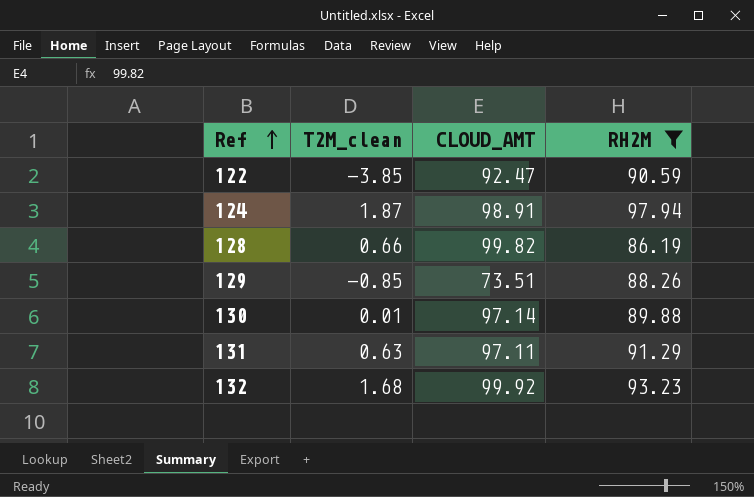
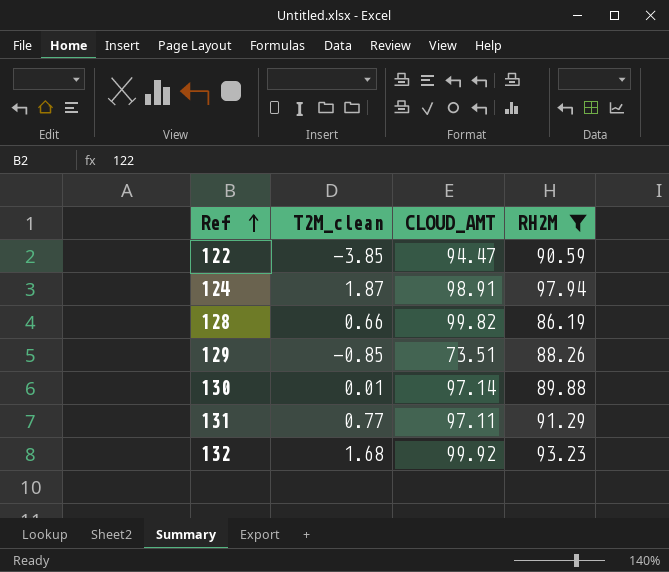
122 | CLOUD_AMT: 92.47 -> 94.47
131 | T2M_clean: 0.63 -> 0.77

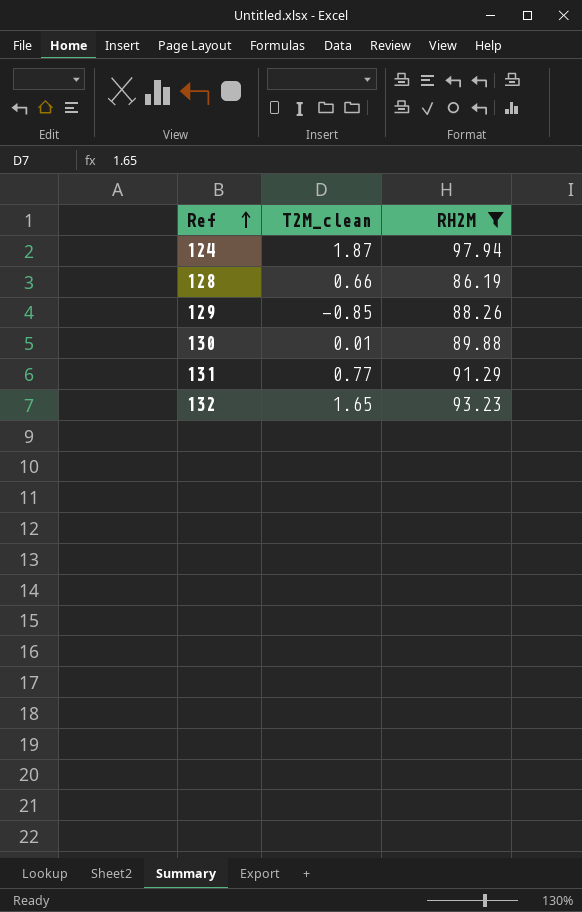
column CLOUD_AMT | position: 3 -> none
row 122: -3.85 | 94.47 | 90.59 -> none
132 | T2M_clean: 1.68 -> 1.65

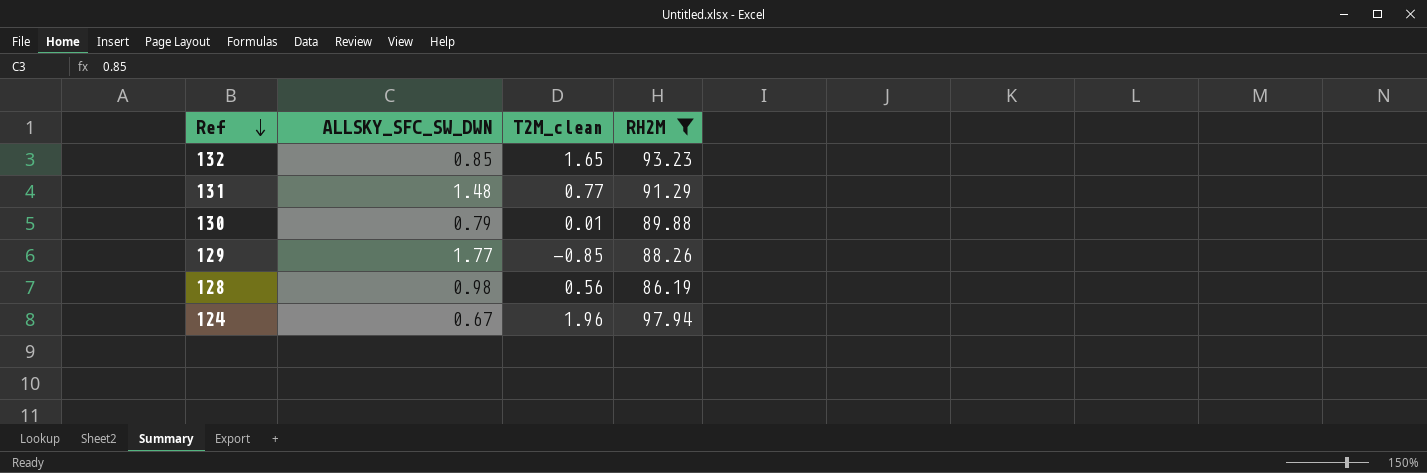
row order: Ref ascending -> Ref descending
column ALLSKY_SFC_SW_DWN | position: none -> 2
128 | T2M_clean: 0.66 -> 0.56
124 | T2M_clean: 1.87 -> 1.96

